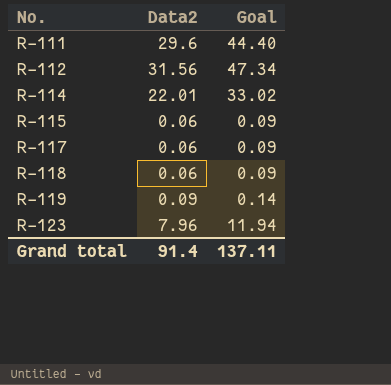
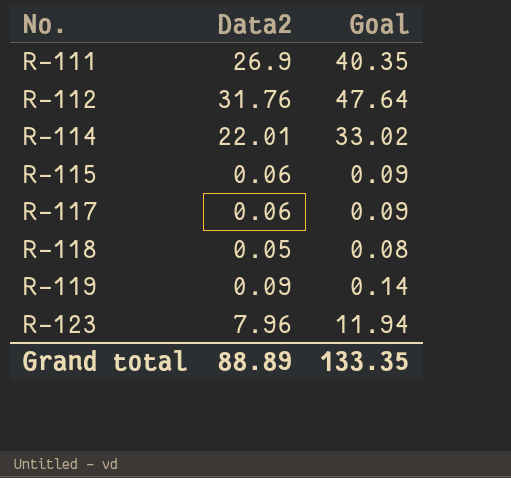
R-111 | Data2: 29.6 -> 26.9
R-111 | Goal: 44.40 -> 40.35
R-112 | Data2: 31.56 -> 31.76
R-112 | Goal: 47.34 -> 47.64
R-118 | Data2: 0.06 -> 0.05
R-118 | Goal: 0.09 -> 0.08
Grand total | Data2: 91.4 -> 88.89
Grand total | Goal: 137.11 -> 133.35

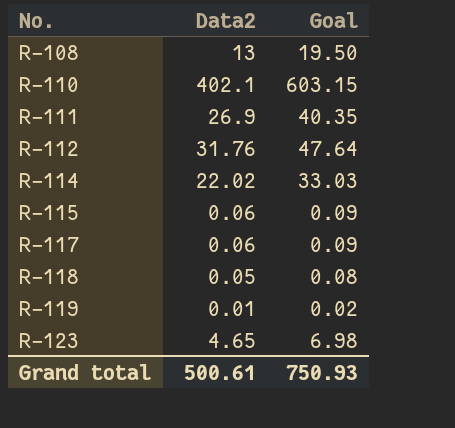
row R-108: none -> 13 | 19.50
row R-110: none -> 402.1 | 603.15
R-114 | Data2: 22.01 -> 22.02
R-114 | Goal: 33.02 -> 33.03
R-119 | Data2: 0.09 -> 0.01
R-119 | Goal: 0.14 -> 0.02
R-123 | Data2: 7.96 -> 4.65
R-123 | Goal: 11.94 -> 6.98
Grand total | Data2: 88.89 -> 500.61
Grand total | Goal: 133.35 -> 750.93

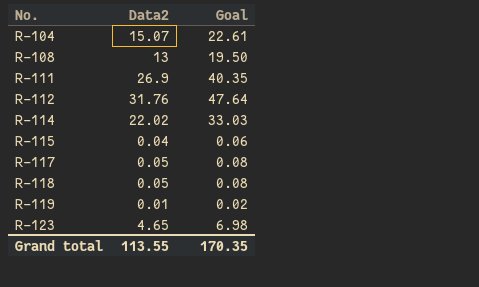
row R-110: 402.1 | 603.15 -> none
row R-104: none -> 15.07 | 22.61
R-115 | Data2: 0.06 -> 0.04
R-115 | Goal: 0.09 -> 0.06
R-117 | Data2: 0.06 -> 0.05
R-117 | Goal: 0.09 -> 0.08
Grand total | Data2: 500.61 -> 113.55
Grand total | Goal: 750.93 -> 170.35

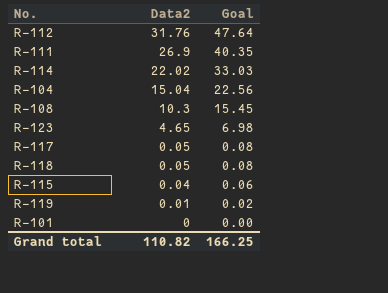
row order: No. ascending -> Data2 descending
R-104 | Data2: 15.07 -> 15.04
R-104 | Goal: 22.61 -> 22.56
R-108 | Data2: 13 -> 10.3
R-108 | Goal: 19.50 -> 15.45
row R-101: none -> 0 | 0.00
Grand total | Data2: 113.55 -> 110.82
Grand total | Goal: 170.35 -> 166.25

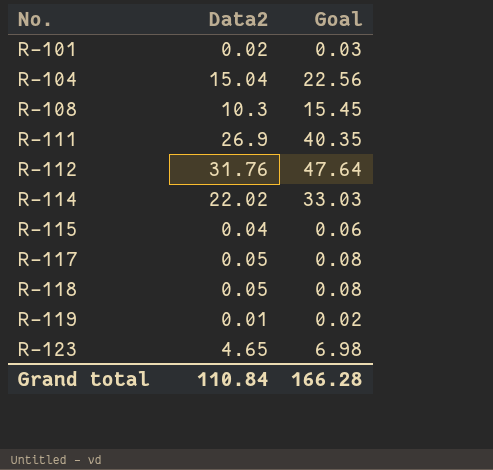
row order: Data2 descending -> No. ascending
R-101 | Data2: 0 -> 0.02
R-101 | Goal: 0.00 -> 0.03
Grand total | Data2: 110.82 -> 110.84
Grand total | Goal: 166.25 -> 166.28

